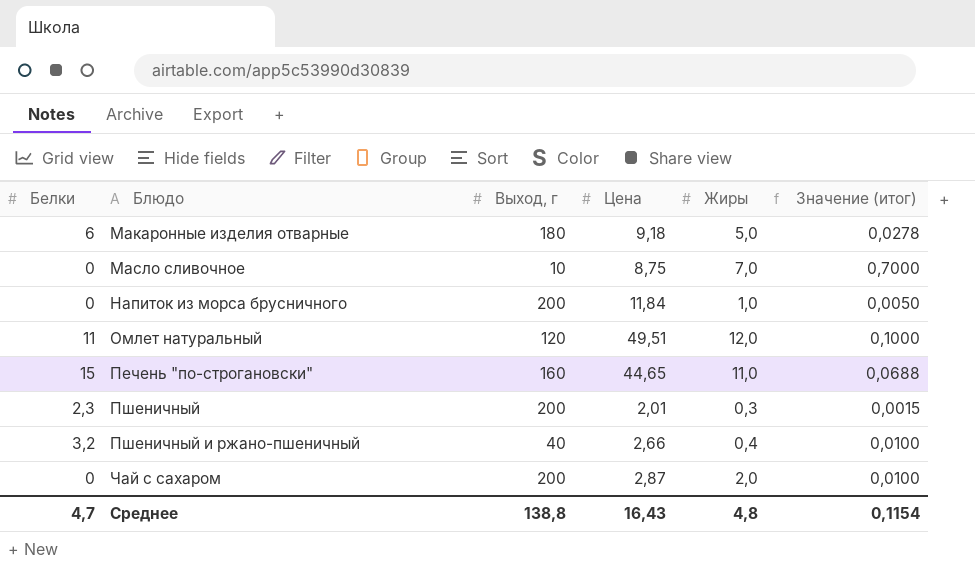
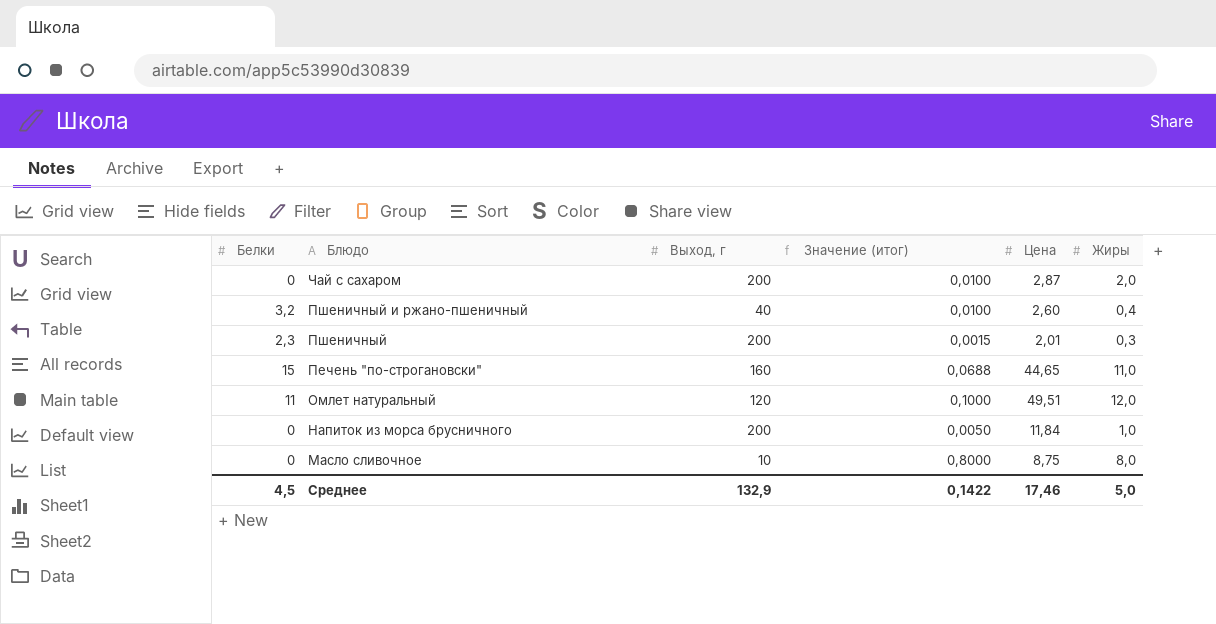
row order: Блюдо ascending -> Блюдо descending
column Значение (итог) | position: 6 -> 4
row Макаронные изделия отварные: 6 | 180 | 9,18 | 5,0 | 0,0278 -> none
Пшеничный и ржано-пшеничный | Цена: 2,66 -> 2,60
Масло сливочное | Значение (итог): 0,7000 -> 0,8000
Масло сливочное | Жиры: 7,0 -> 8,0
Среднее | Белки: 4,7 -> 4,5
Среднее | Выход, г: 138,8 -> 132,9
Среднее | Значение (итог): 0,1154 -> 0,1422
Среднее | Цена: 16,43 -> 17,46
Среднее | Жиры: 4,8 -> 5,0

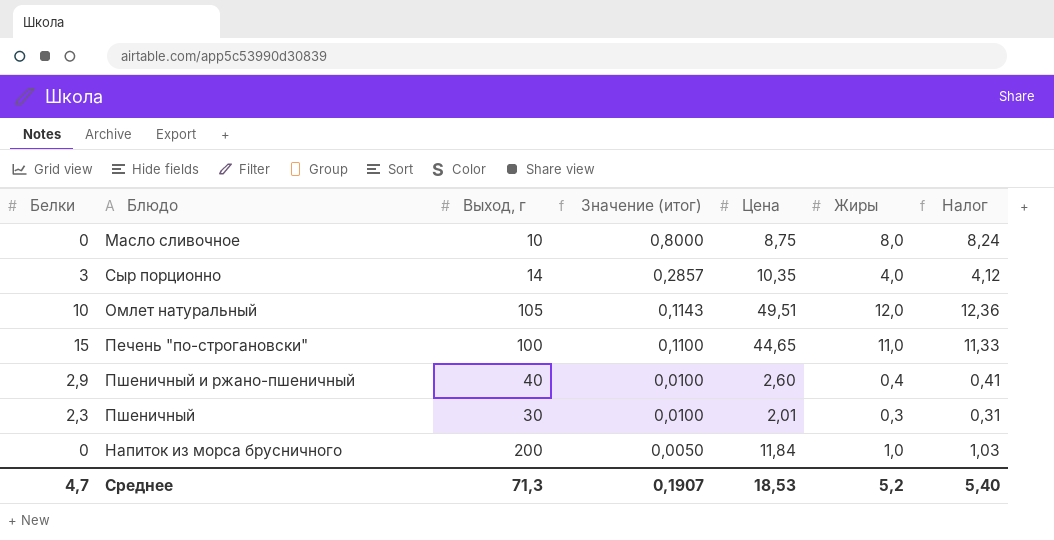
row order: Блюдо descending -> Значение (итог) descending
column Налог | formula: none -> [Жиры] * 1,03
row Чай с сахаром: 0 | 200 | 0,0100 | 2,87 | 2,0 -> none
row Сыр порционно: none -> 3 | 14 | 0,2857 | 10,35 | 4,0 | 4,12
Омлет натуральный | Белки: 11 -> 10
Омлет натуральный | Выход, г: 120 -> 105
Омлет натуральный | Значение (итог): 0,1000 -> 0,1143
Печень "по-строгановски" | Выход, г: 160 -> 100
Печень "по-строгановски" | Значение (итог): 0,0688 -> 0,1100
Пшеничный и ржано-пшеничный | Белки: 3,2 -> 2,9
Пшеничный | Выход, г: 200 -> 30
Пшеничный | Значение (итог): 0,0015 -> 0,0100
Среднее | Белки: 4,5 -> 4,7
Среднее | Выход, г: 132,9 -> 71,3
Среднее | Значение (итог): 0,1422 -> 0,1907
Среднее | Цена: 17,46 -> 18,53
Среднее | Жиры: 5,0 -> 5,2

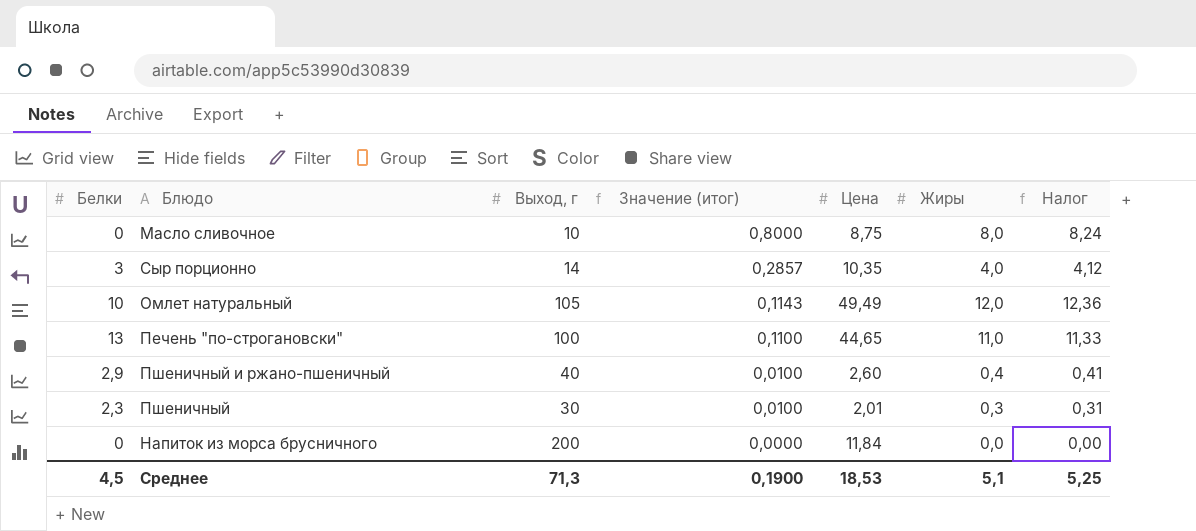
Омлет натуральный | Цена: 49,51 -> 49,49
Печень "по-строгановски" | Белки: 15 -> 13
Напиток из морса брусничного | Значение (итог): 0,0050 -> 0,0000
Напиток из морса брусничного | Жиры: 1,0 -> 0,0
Напиток из морса брусничного | Налог: 1,03 -> 0,00
Среднее | Белки: 4,7 -> 4,5
Среднее | Значение (итог): 0,1907 -> 0,1900
Среднее | Жиры: 5,2 -> 5,1
Среднее | Налог: 5,40 -> 5,25

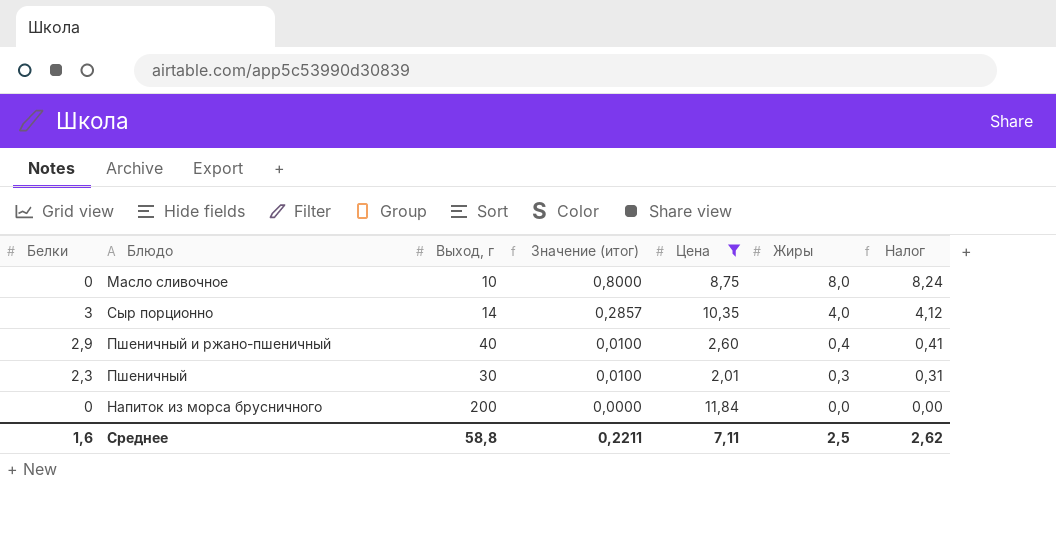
filter: none -> Цена <= 11,84
Среднее | Белки: 4,5 -> 1,6
Среднее | Выход, г: 71,3 -> 58,8
Среднее | Значение (итог): 0,1900 -> 0,2211
Среднее | Цена: 18,53 -> 7,11
Среднее | Жиры: 5,1 -> 2,5
Среднее | Налог: 5,25 -> 2,62

